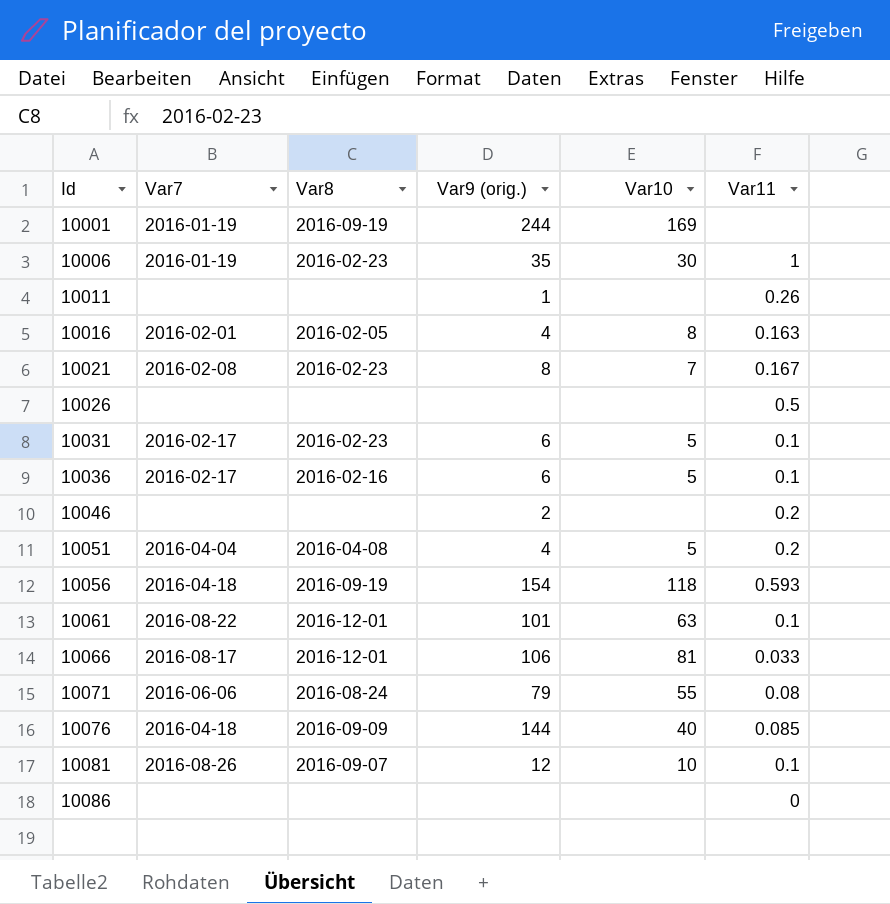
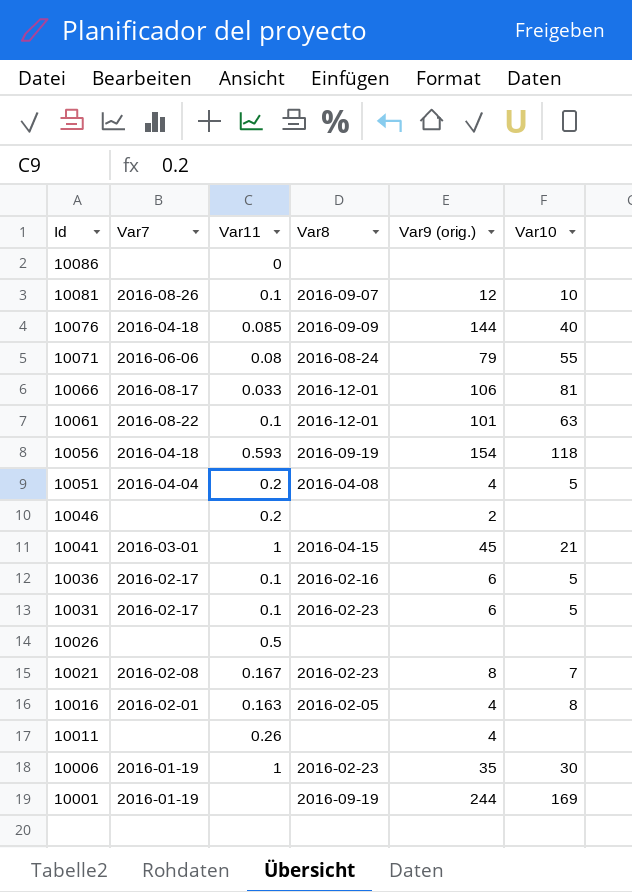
row order: Id ascending -> Id descending
column Var11 | position: 6 -> 3
row 10041: none -> 2016-03-01 | 1 | 2016-04-15 | 45 | 21
10011 | Var9 (orig.): 1 -> 4

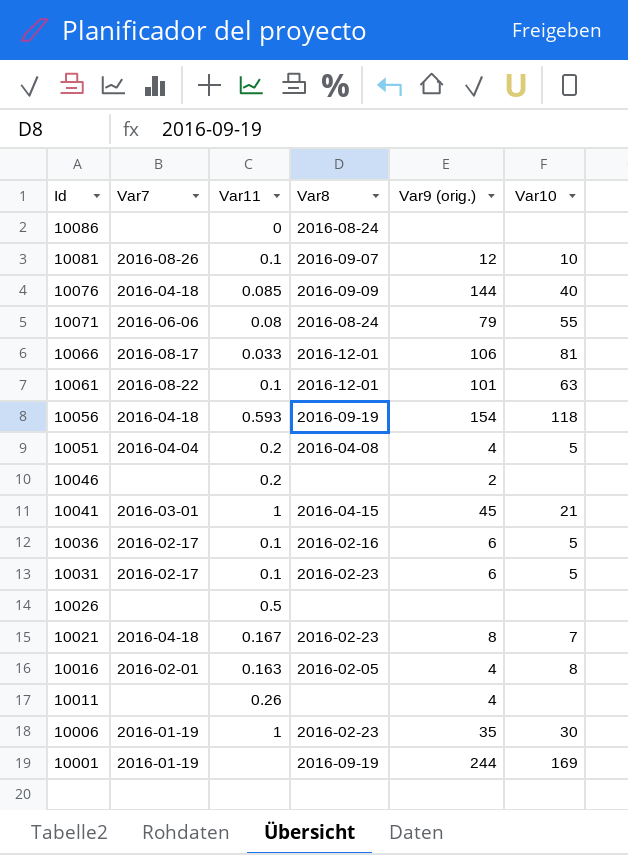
10086 | Var8: none -> 2016-08-24
10021 | Var7: 2016-02-08 -> 2016-04-18

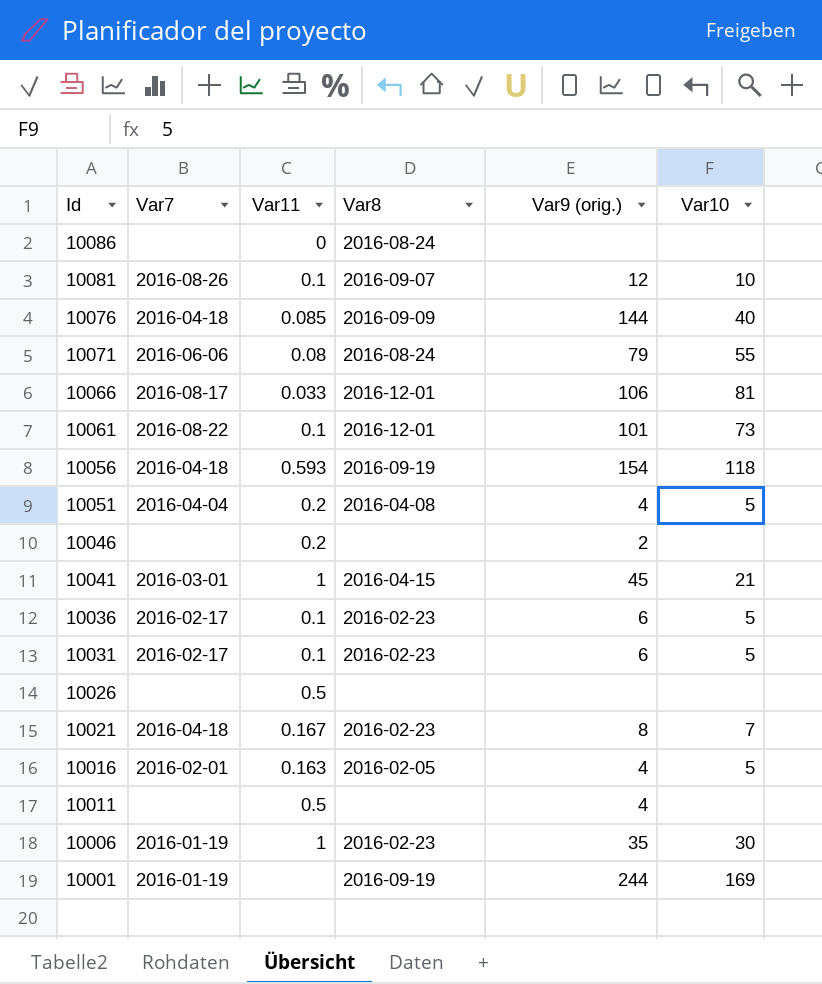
10061 | Var10: 63 -> 73
10036 | Var8: 2016-02-16 -> 2016-02-23
10016 | Var10: 8 -> 5
10011 | Var11: 0.26 -> 0.5

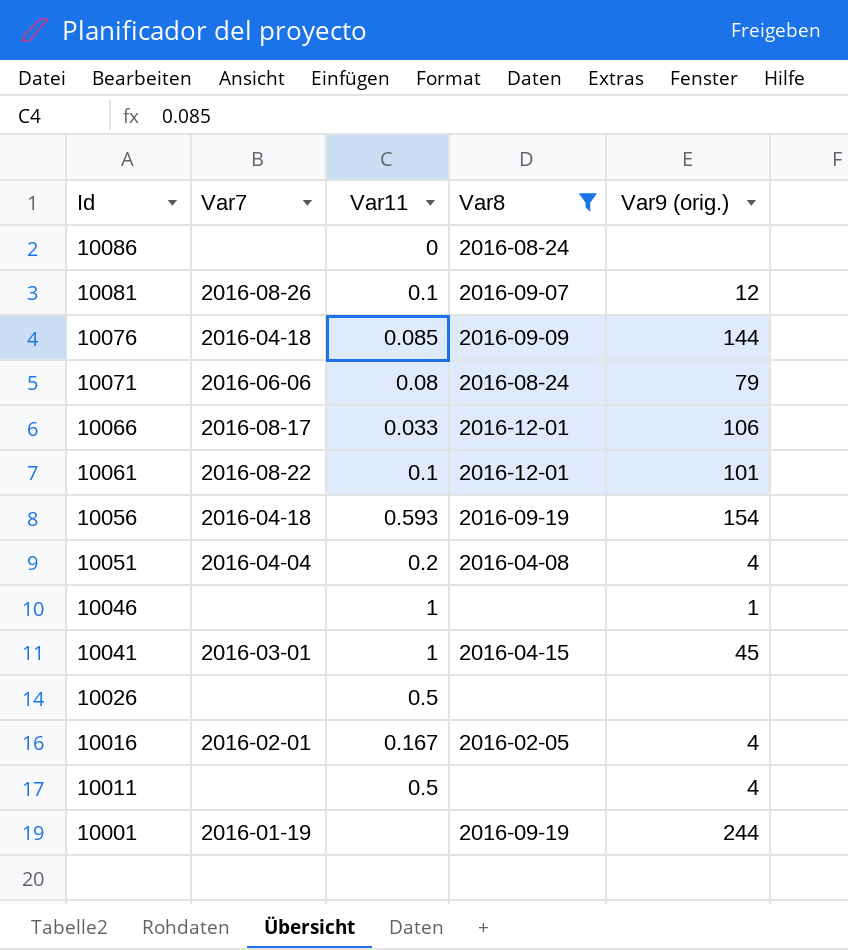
filter: none -> Var8 != 2016-02-23
column Var10 | position: 6 -> none
10046 | Var11: 0.2 -> 1
10046 | Var9 (orig.): 2 -> 1
10016 | Var11: 0.163 -> 0.167

